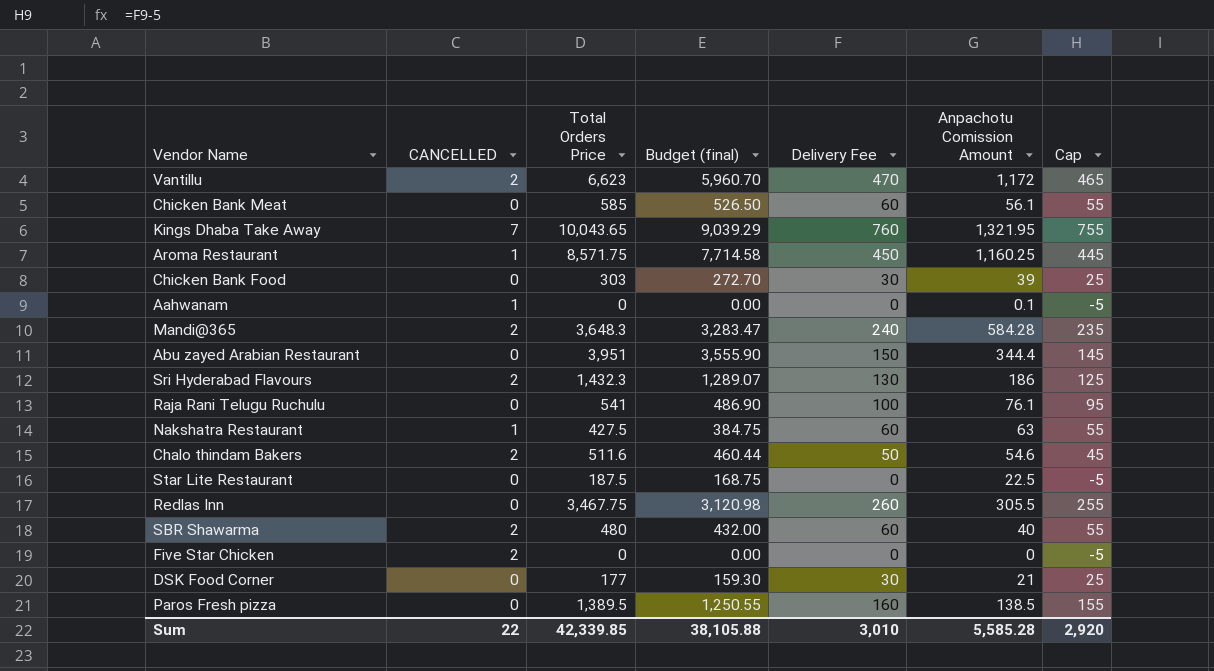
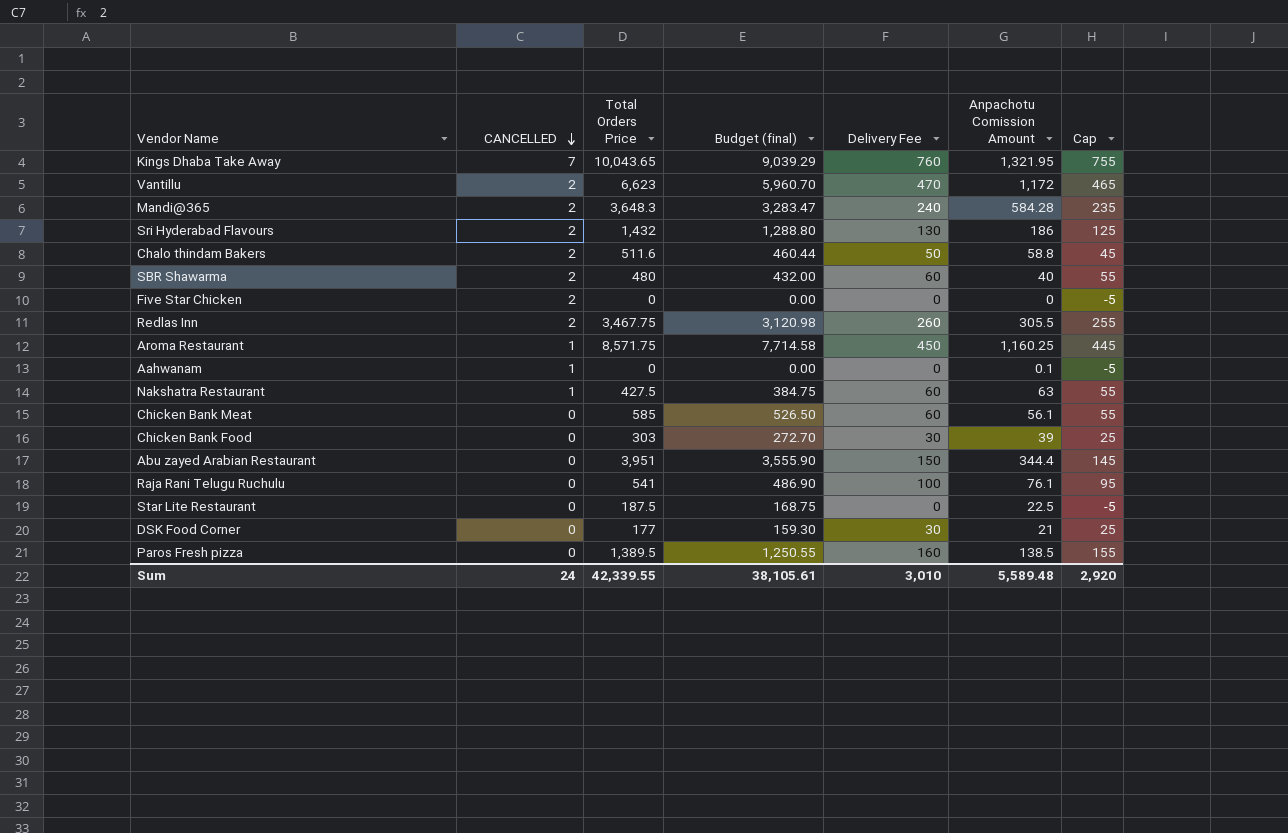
row order: none -> CANCELLED descending
Sri Hyderabad Flavours | Total Orders Price: 1,432.3 -> 1,432
Sri Hyderabad Flavours | Budget (final): 1,289.07 -> 1,288.80
Chalo thindam Bakers | Anpachotu Comission Amount: 54.6 -> 58.8
Redlas Inn | CANCELLED: 0 -> 2
Sum | CANCELLED: 22 -> 24
Sum | Total Orders Price: 42,339.85 -> 42,339.55
Sum | Budget (final): 38,105.88 -> 38,105.61
Sum | Anpachotu Comission Amount: 5,585.28 -> 5,589.48

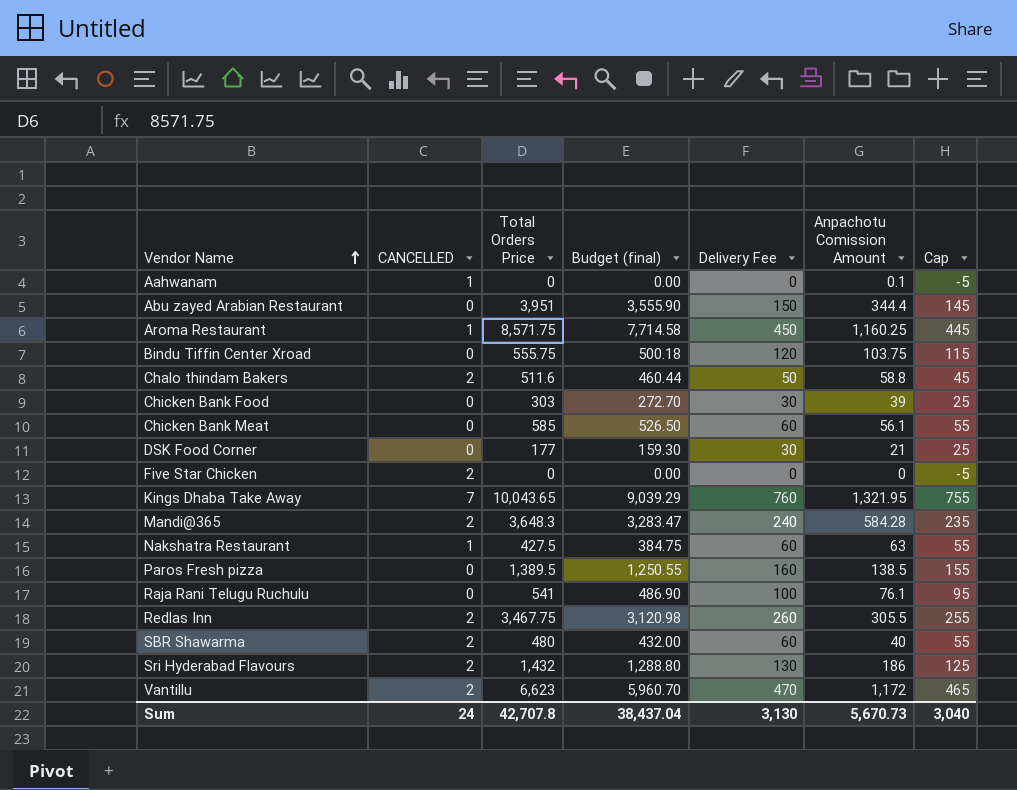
row order: CANCELLED descending -> Vendor Name ascending
row Star Lite Restaurant: 0 | 187.5 | 168.75 | 0 | 22.5 | -5 -> none
row Bindu Tiffin Center Xroad: none -> 0 | 555.75 | 500.18 | 120 | 103.75 | 115
Sum | Total Orders Price: 42,339.55 -> 42,707.8
Sum | Budget (final): 38,105.61 -> 38,437.04
Sum | Delivery Fee: 3,010 -> 3,130
Sum | Anpachotu Comission Amount: 5,589.48 -> 5,670.73
Sum | Cap: 2,920 -> 3,040

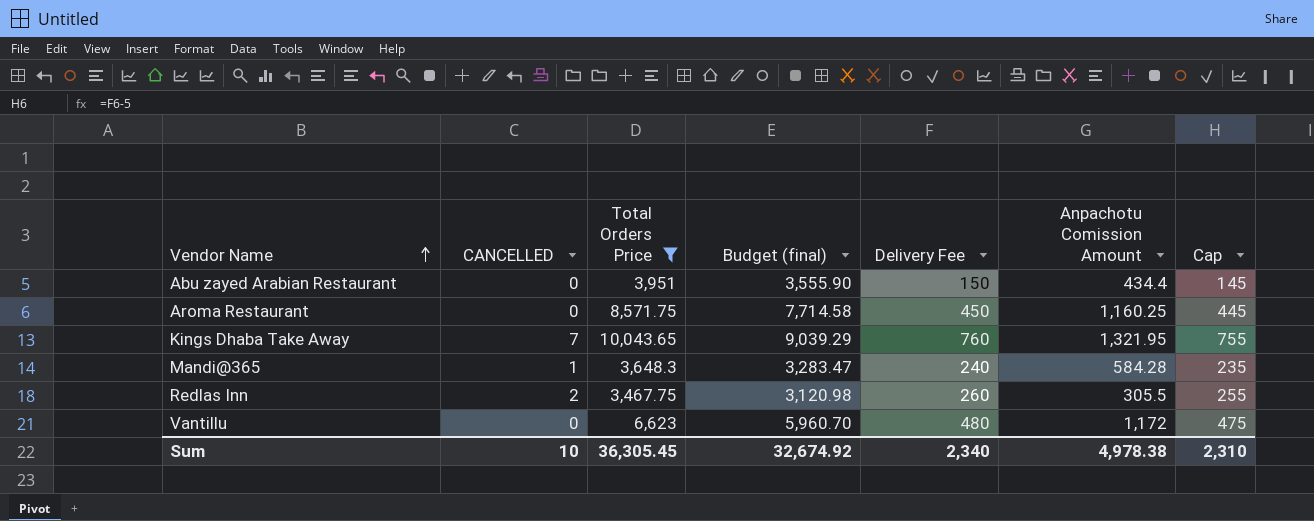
filter: none -> Total Orders Price >= 3,467.75
Abu zayed Arabian Restaurant | Anpachotu Comission Amount: 344.4 -> 434.4
Aroma Restaurant | CANCELLED: 1 -> 0
Mandi@365 | CANCELLED: 2 -> 1
Vantillu | CANCELLED: 2 -> 0
Vantillu | Delivery Fee: 470 -> 480
Vantillu | Cap: 465 -> 475
Sum | CANCELLED: 24 -> 10
Sum | Total Orders Price: 42,707.8 -> 36,305.45
Sum | Budget (final): 38,437.04 -> 32,674.92
Sum | Delivery Fee: 3,130 -> 2,340
Sum | Anpachotu Comission Amount: 5,670.73 -> 4,978.38
Sum | Cap: 3,040 -> 2,310

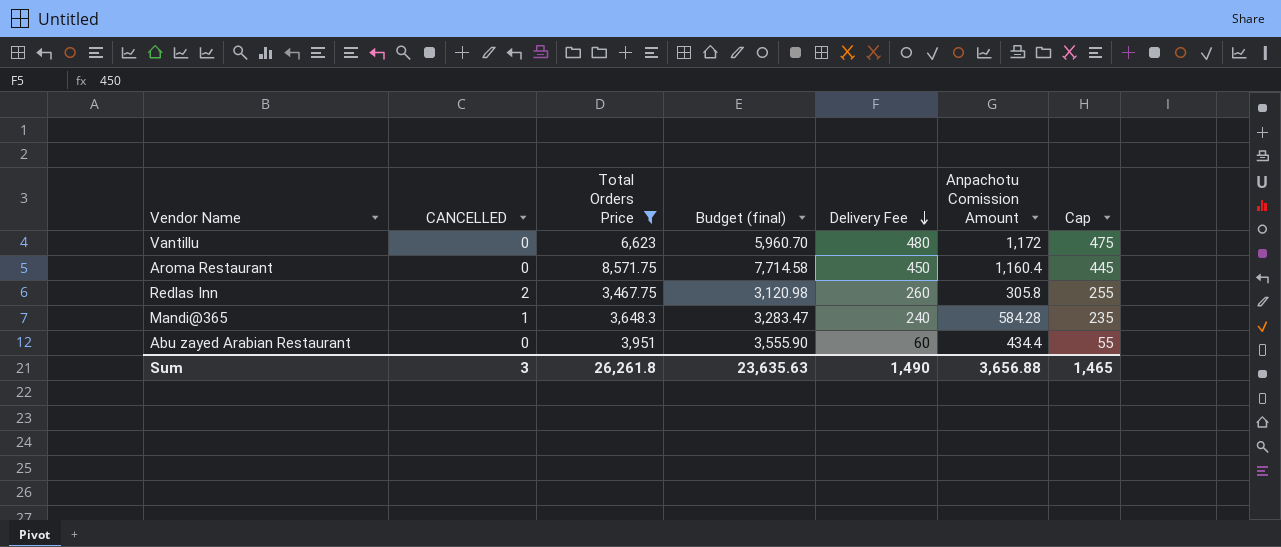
row order: Vendor Name ascending -> Delivery Fee descending
row Kings Dhaba Take Away: 7 | 10,043.65 | 9,039.29 | 760 | 1,321.95 | 755 -> none
Aroma Restaurant | Anpachotu Comission Amount: 1,160.25 -> 1,160.4
Redlas Inn | Anpachotu Comission Amount: 305.5 -> 305.8
Abu zayed Arabian Restaurant | Delivery Fee: 150 -> 60
Abu zayed Arabian Restaurant | Cap: 145 -> 55
Sum | CANCELLED: 10 -> 3
Sum | Total Orders Price: 36,305.45 -> 26,261.8
Sum | Budget (final): 32,674.92 -> 23,635.63
Sum | Delivery Fee: 2,340 -> 1,490
Sum | Anpachotu Comission Amount: 4,978.38 -> 3,656.88
Sum | Cap: 2,310 -> 1,465

